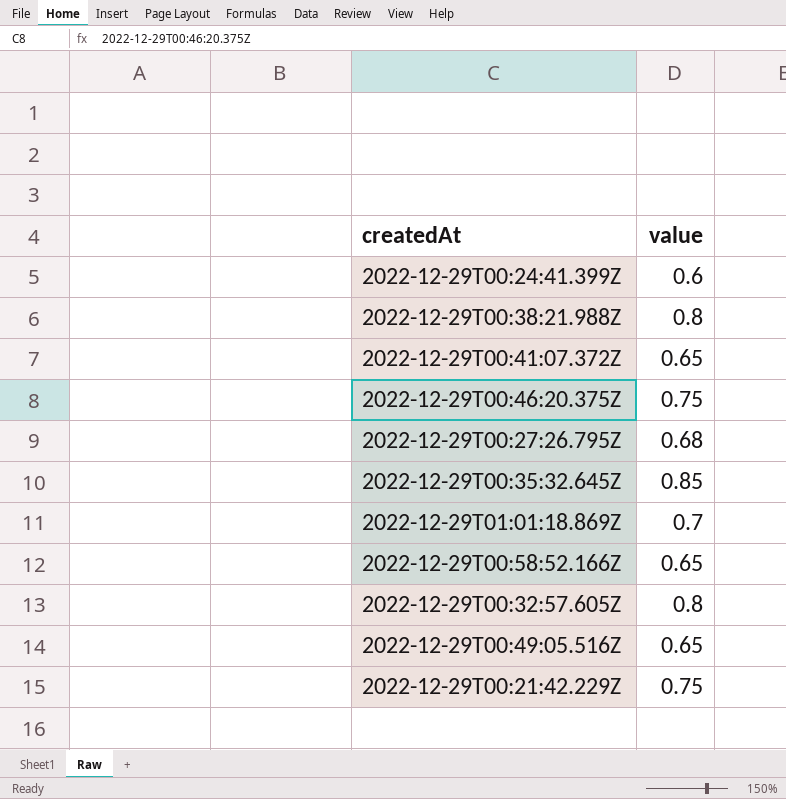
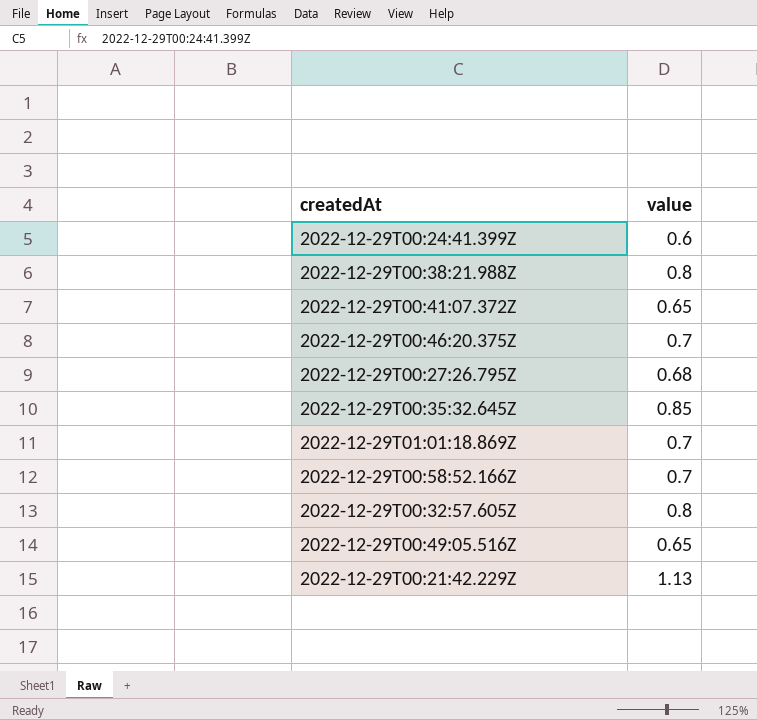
2022-12-29T00:46:20.375Z | value: 0.75 -> 0.7
2022-12-29T00:58:52.166Z | value: 0.65 -> 0.7
2022-12-29T00:21:42.229Z | value: 0.75 -> 1.13

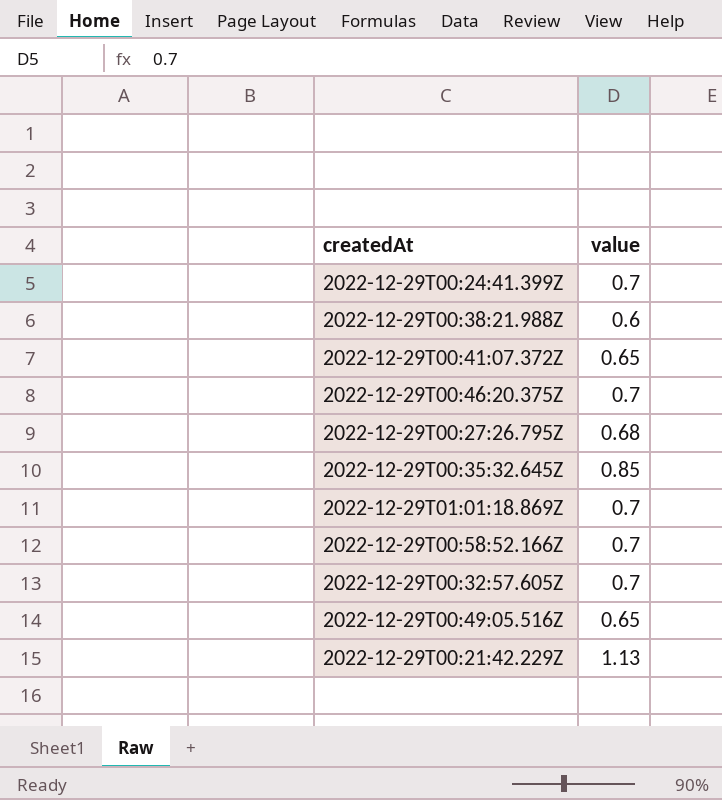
2022-12-29T00:24:41.399Z | value: 0.6 -> 0.7
2022-12-29T00:38:21.988Z | value: 0.8 -> 0.6
2022-12-29T00:32:57.605Z | value: 0.8 -> 0.7

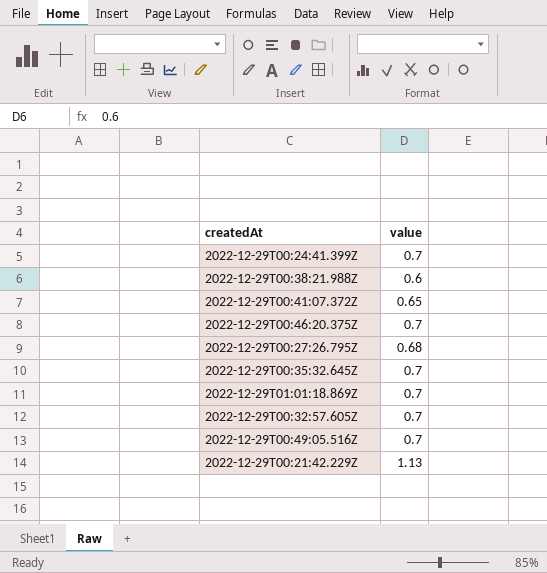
row 2022-12-29T00:58:52.166Z: 0.7 -> none
2022-12-29T00:35:32.645Z | value: 0.85 -> 0.7
2022-12-29T00:49:05.516Z | value: 0.65 -> 0.7

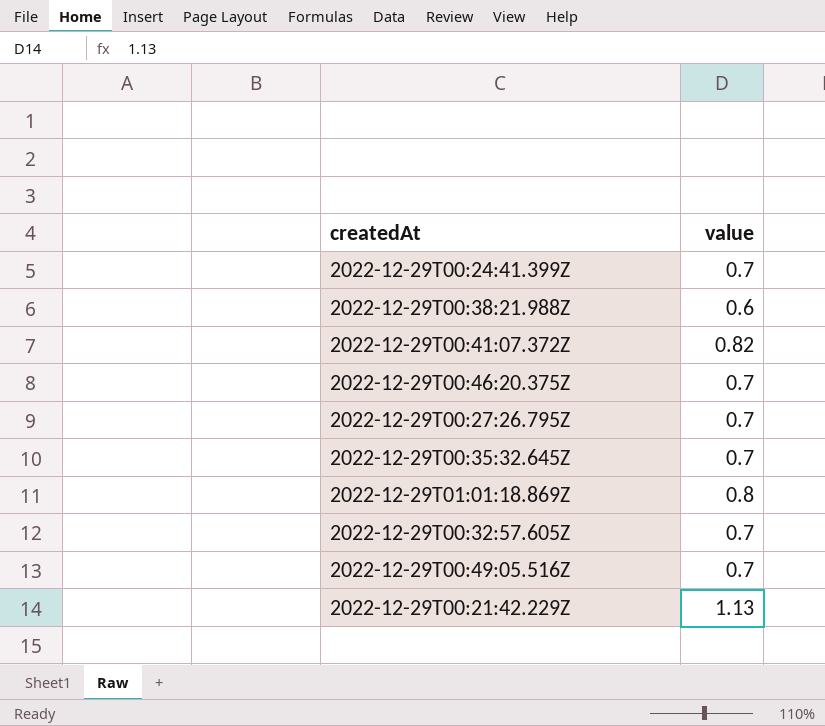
2022-12-29T00:41:07.372Z | value: 0.65 -> 0.82
2022-12-29T00:27:26.795Z | value: 0.68 -> 0.7
2022-12-29T01:01:18.869Z | value: 0.7 -> 0.8

